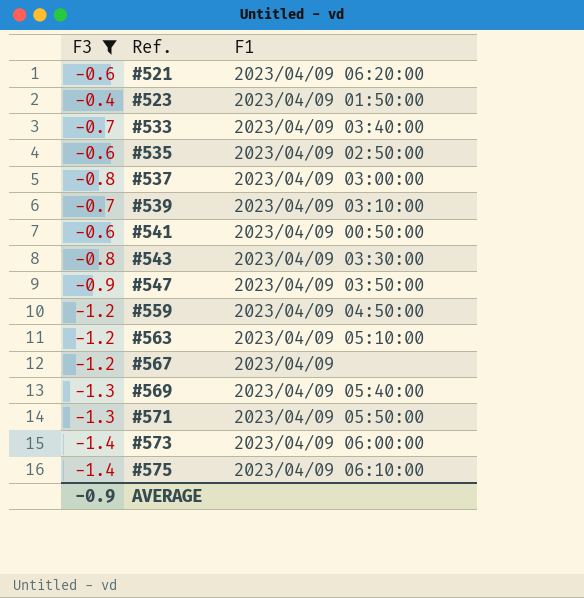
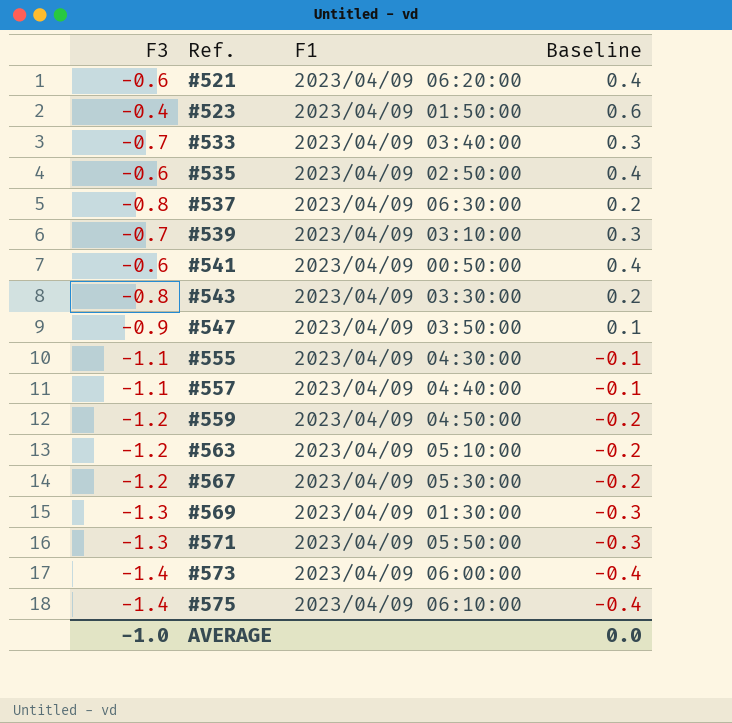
filter: F3 != -1.1 -> none
column Baseline | formula: none -> [F3] + 1
#537 | F1: 2023/04/09 03:00:00 -> 2023/04/09 06:30:00
#567 | F1: 2023/04/09 -> 2023/04/09 05:30:00
#569 | F1: 2023/04/09 05:40:00 -> 2023/04/09 01:30:00
AVERAGE | F3: -0.9 -> -1.0

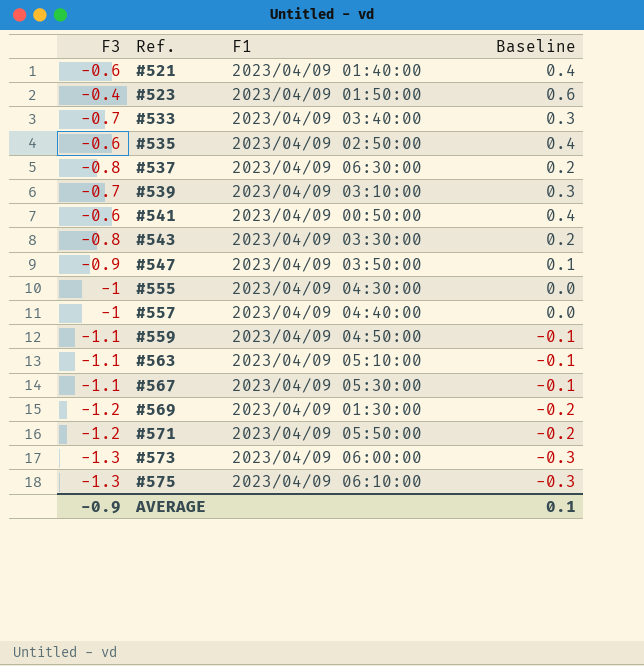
#521 | F1: 2023/04/09 06:20:00 -> 2023/04/09 01:40:00
#555 | F3: -1.1 -> -1
#555 | Baseline: -0.1 -> 0.0
#557 | F3: -1.1 -> -1
#557 | Baseline: -0.1 -> 0.0
#559 | F3: -1.2 -> -1.1
#559 | Baseline: -0.2 -> -0.1
#563 | F3: -1.2 -> -1.1
#563 | Baseline: -0.2 -> -0.1
#567 | F3: -1.2 -> -1.1
#567 | Baseline: -0.2 -> -0.1
#569 | F3: -1.3 -> -1.2
#569 | Baseline: -0.3 -> -0.2
#571 | F3: -1.3 -> -1.2
#571 | Baseline: -0.3 -> -0.2
#573 | F3: -1.4 -> -1.3
#573 | Baseline: -0.4 -> -0.3
#575 | F3: -1.4 -> -1.3
#575 | Baseline: -0.4 -> -0.3
AVERAGE | F3: -1.0 -> -0.9
AVERAGE | Baseline: 0.0 -> 0.1

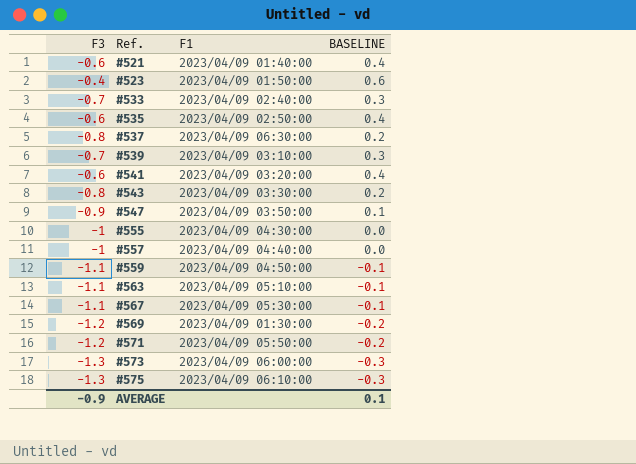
column name: Baseline -> BASELINE
#533 | F1: 2023/04/09 03:40:00 -> 2023/04/09 02:40:00
#541 | F1: 2023/04/09 00:50:00 -> 2023/04/09 03:20:00

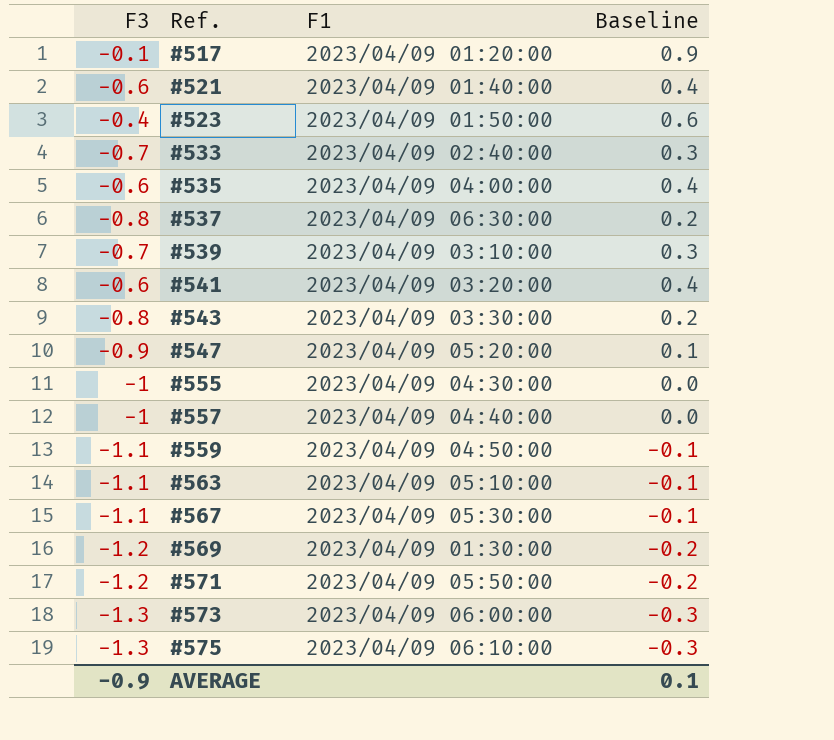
column name: BASELINE -> Baseline
row #517: none -> -0.1 | 2023/04/09 01:20:00 | 0.9
#535 | F1: 2023/04/09 02:50:00 -> 2023/04/09 04:00:00
#547 | F1: 2023/04/09 03:50:00 -> 2023/04/09 05:20:00

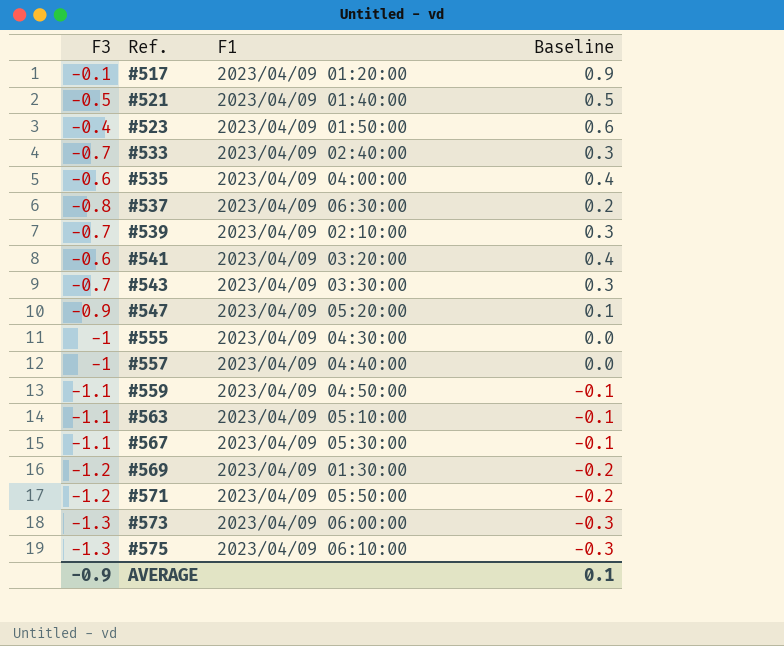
#521 | F3: -0.6 -> -0.5
#521 | Baseline: 0.4 -> 0.5
#539 | F1: 2023/04/09 03:10:00 -> 2023/04/09 02:10:00
#543 | F3: -0.8 -> -0.7
#543 | Baseline: 0.2 -> 0.3

